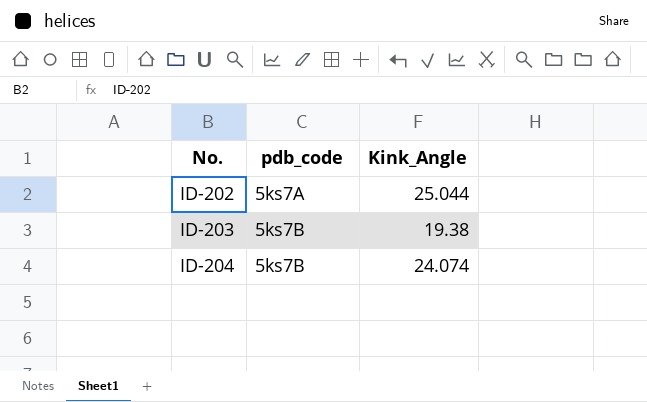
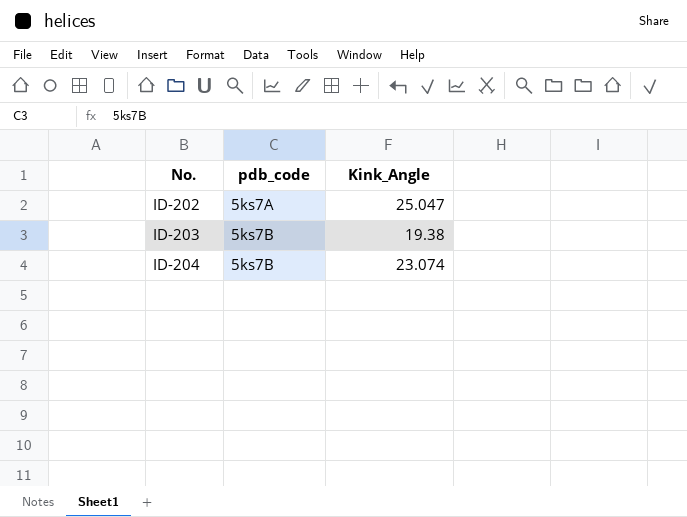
ID-202 | Kink_Angle: 25.044 -> 25.047
ID-204 | Kink_Angle: 24.074 -> 23.074

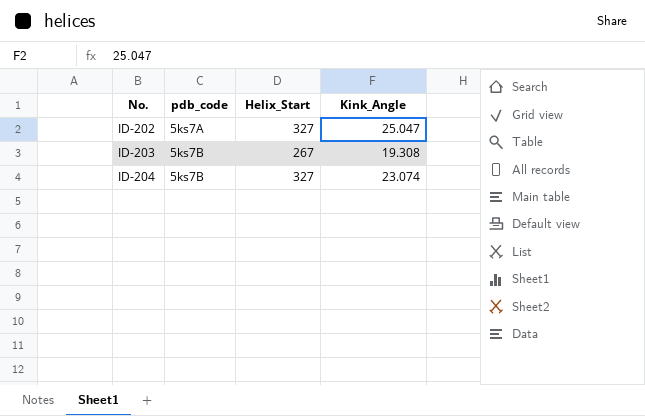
column Helix_Start | position: none -> 3
ID-203 | Kink_Angle: 19.38 -> 19.308

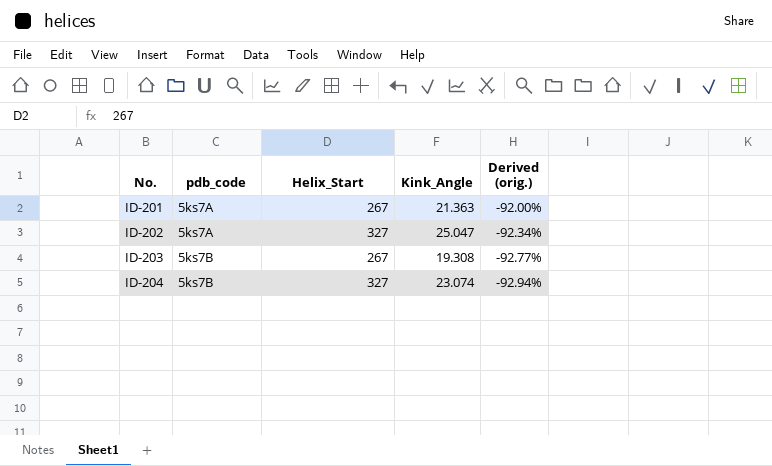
column Derived (orig.) | formula: none -> ([Kink_Angle] - [Helix_Start]) / [Helix_Start]
row ID-201: none -> 5ks7A | 267 | 21.363 | -92.00%

